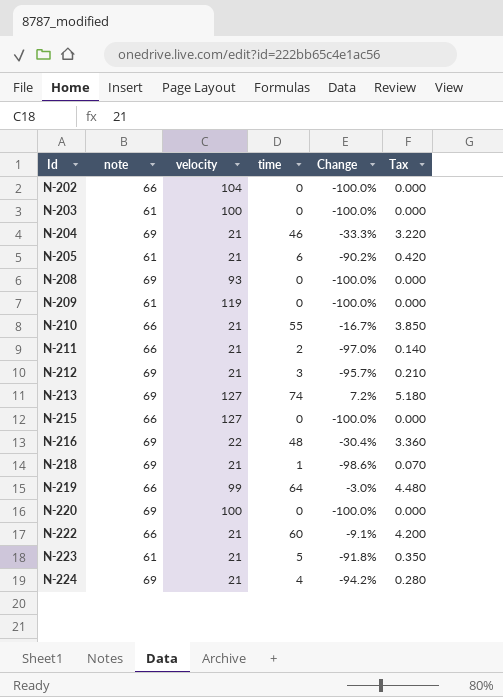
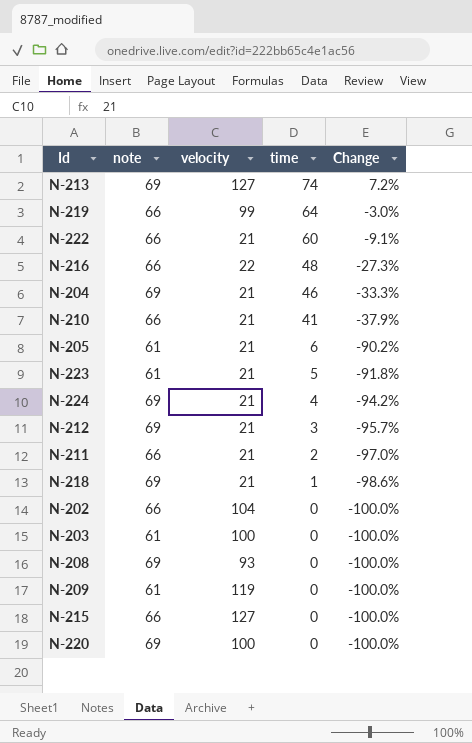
row order: Id ascending -> time descending
column Tax | formula: [time] * 0.07 -> none
N-216 | note: 69 -> 66
N-216 | Change: -30.4% -> -27.3%
N-210 | time: 55 -> 41
N-210 | Change: -16.7% -> -37.9%

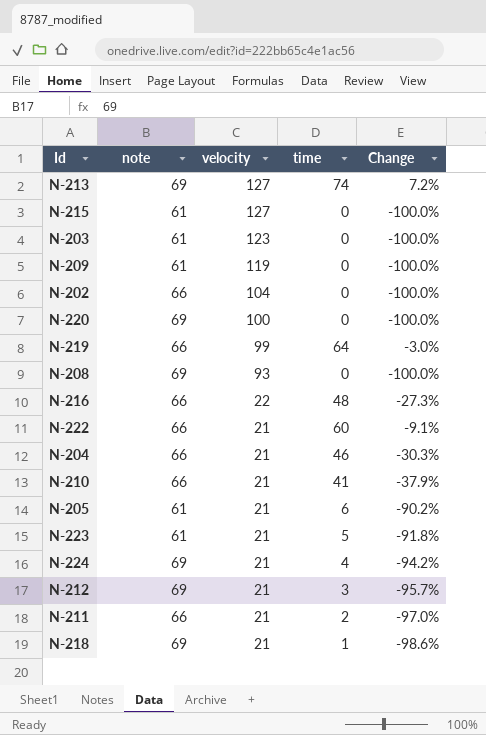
row order: time descending -> velocity descending
N-215 | note: 66 -> 61
N-203 | velocity: 100 -> 123
N-204 | note: 69 -> 66
N-204 | Change: -33.3% -> -30.3%

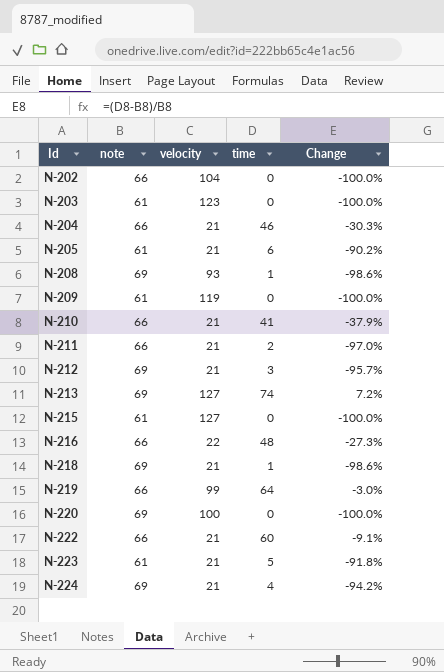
row order: velocity descending -> Id ascending
N-208 | time: 0 -> 1
N-208 | Change: -100.0% -> -98.6%

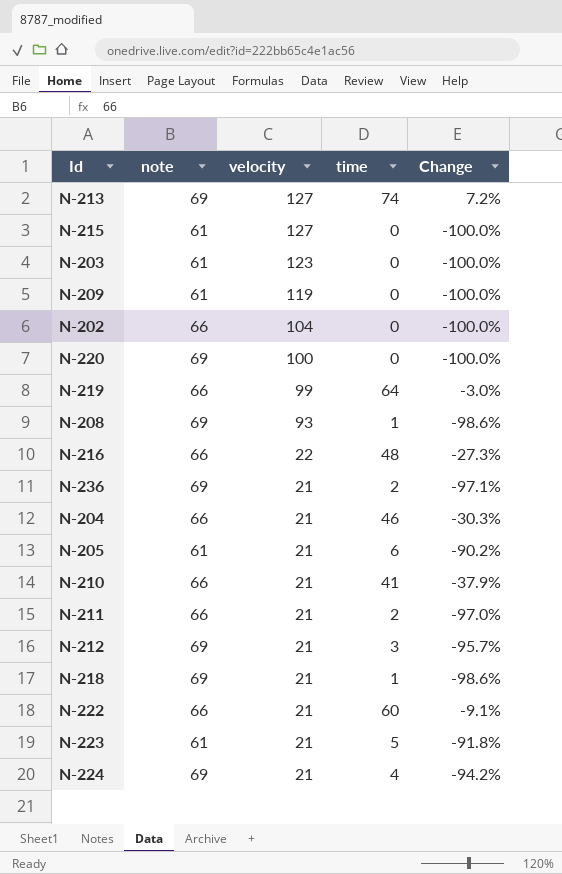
row order: Id ascending -> velocity descending
row N-236: none -> 69 | 21 | 2 | -97.1%

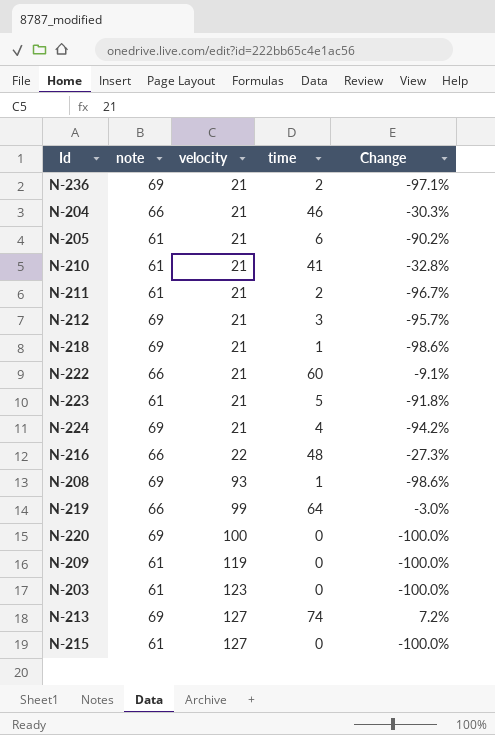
row order: velocity descending -> velocity ascending
row N-202: 66 | 104 | 0 | -100.0% -> none
N-210 | note: 66 -> 61
N-210 | Change: -37.9% -> -32.8%
N-211 | note: 66 -> 61
N-211 | Change: -97.0% -> -96.7%

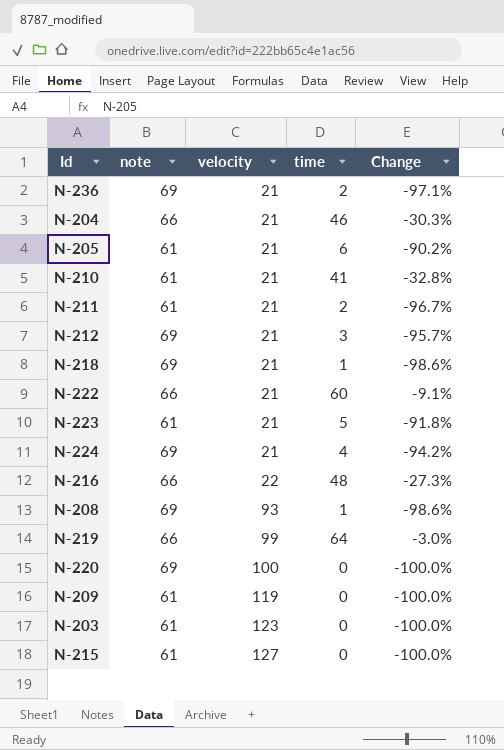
row N-213: 69 | 127 | 74 | 7.2% -> none

